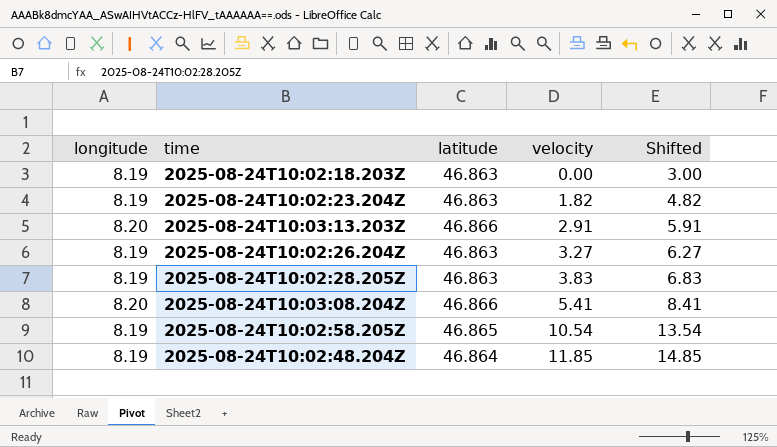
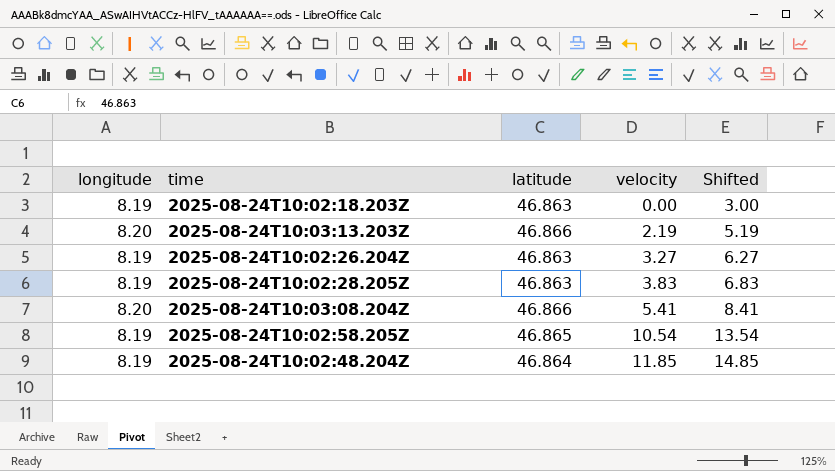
row 2025-08-24T10:02:23.204Z: 8.19 | 46.863 | 1.82 | 4.82 -> none
2025-08-24T10:03:13.203Z | velocity: 2.91 -> 2.19
2025-08-24T10:03:13.203Z | Shifted: 5.91 -> 5.19

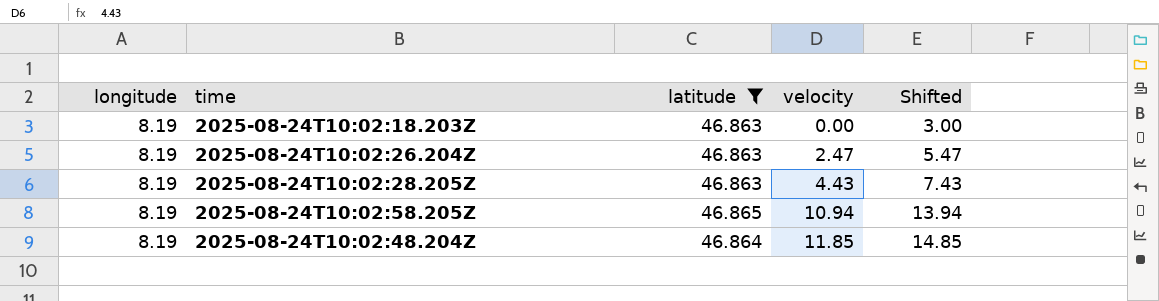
filter: none -> latitude != 46.866
2025-08-24T10:02:26.204Z | velocity: 3.27 -> 2.47
2025-08-24T10:02:26.204Z | Shifted: 6.27 -> 5.47
2025-08-24T10:02:28.205Z | velocity: 3.83 -> 4.43
2025-08-24T10:02:28.205Z | Shifted: 6.83 -> 7.43
2025-08-24T10:02:58.205Z | velocity: 10.54 -> 10.94
2025-08-24T10:02:58.205Z | Shifted: 13.54 -> 13.94

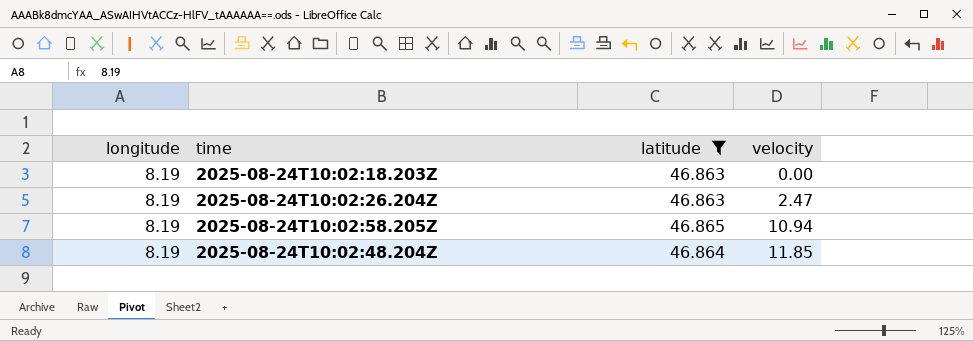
column Shifted | formula: [velocity] + 3 -> none
row 2025-08-24T10:02:28.205Z: 8.19 | 46.863 | 4.43 | 7.43 -> none

